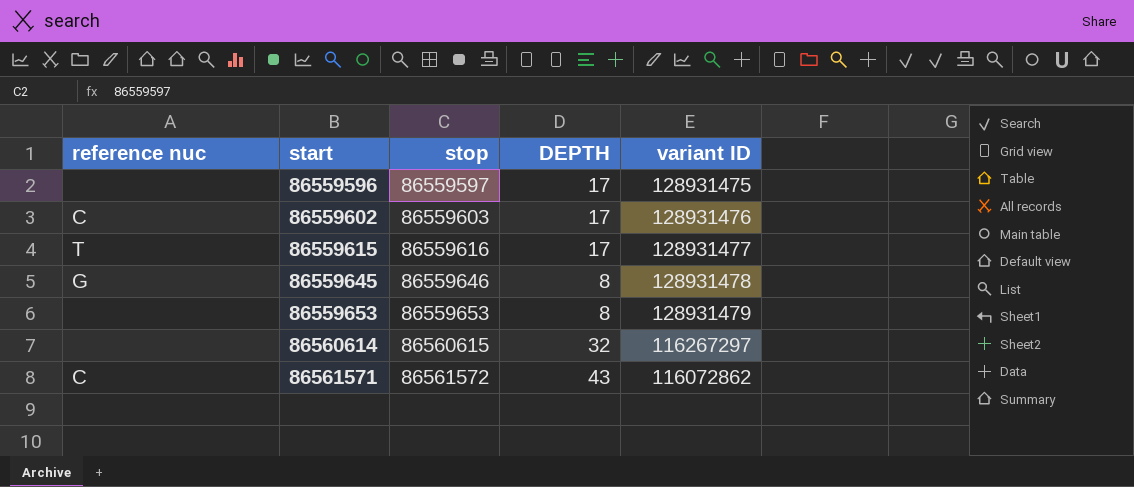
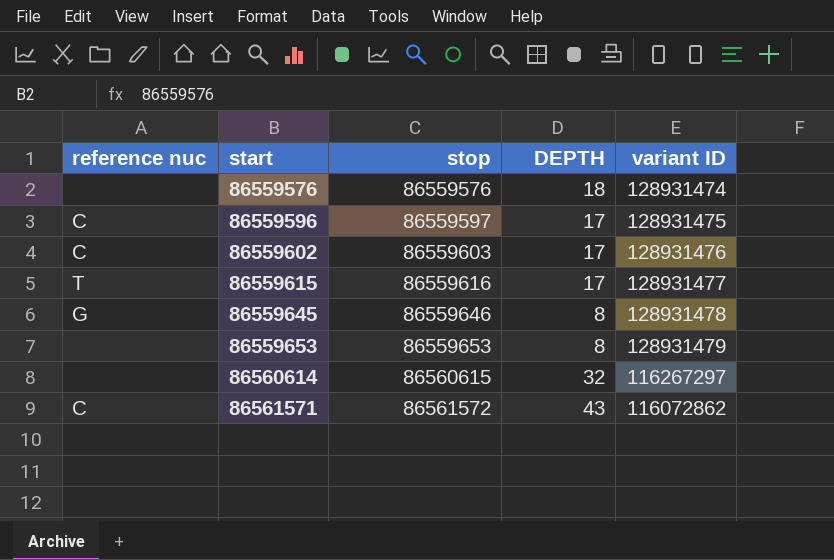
row 86559576: none -> none | 86559576 | 18 | 128931474
86559596 | reference nuc: none -> C

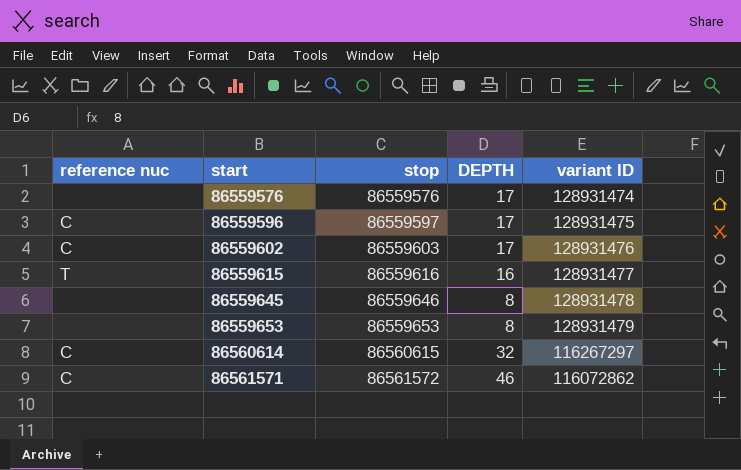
86559576 | DEPTH: 18 -> 17
86559615 | DEPTH: 17 -> 16
86559645 | reference nuc: G -> none
86560614 | reference nuc: none -> C
86561571 | DEPTH: 43 -> 46

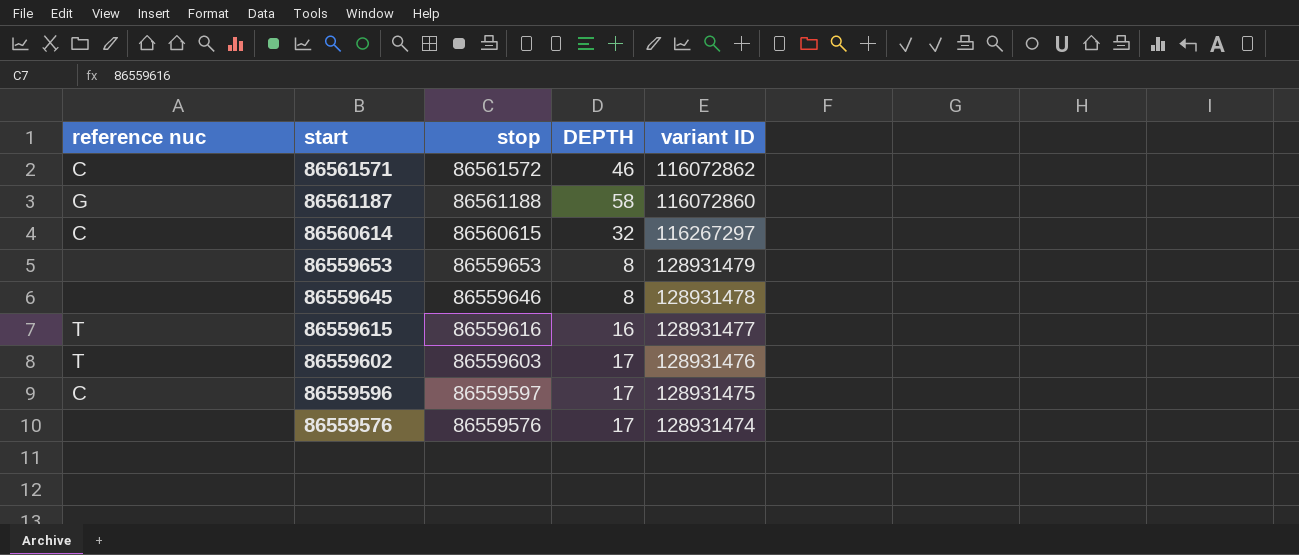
row order: start ascending -> start descending
row 86561187: none -> G | 86561188 | 58 | 116072860
86559602 | reference nuc: C -> T

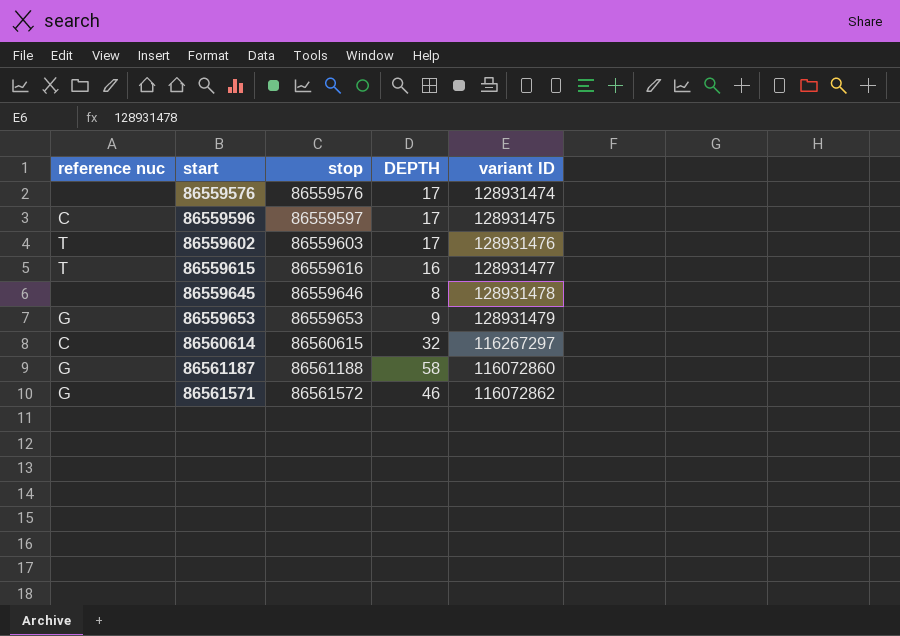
row order: start descending -> start ascending
86559653 | reference nuc: none -> G
86559653 | DEPTH: 8 -> 9
86561571 | reference nuc: C -> G

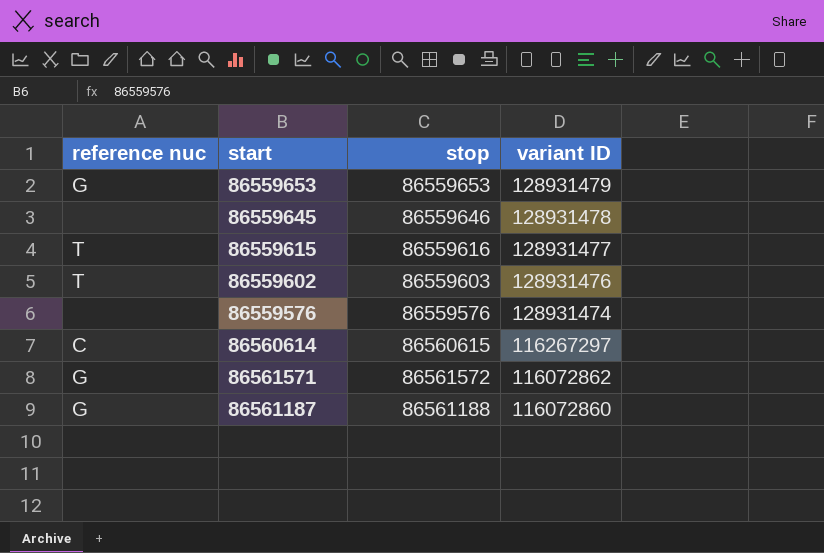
row order: start ascending -> variant ID descending
column DEPTH | position: 4 -> none
row 86559596: C | 86559597 | 17 | 128931475 -> none

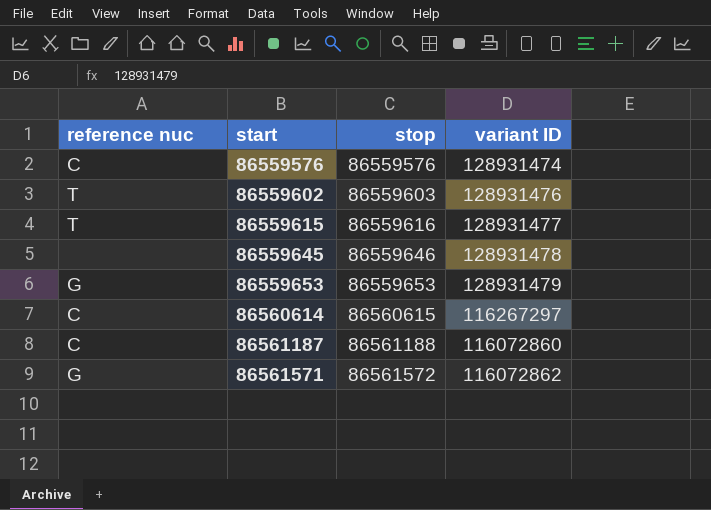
row order: variant ID descending -> start ascending
86559576 | reference nuc: none -> C
86561187 | reference nuc: G -> C

